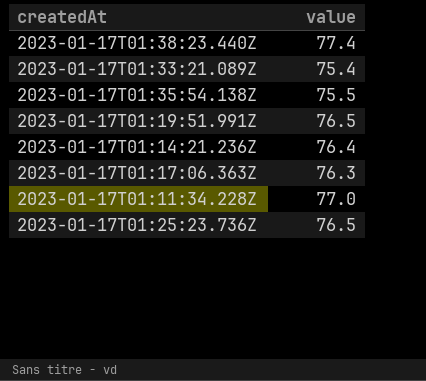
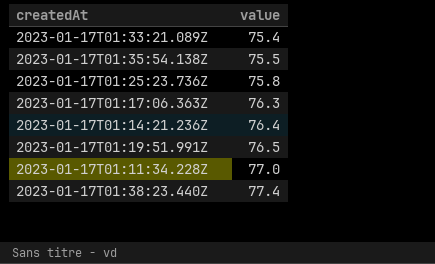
row order: none -> value ascending
2023-01-17T01:25:23.736Z | value: 76.5 -> 75.8

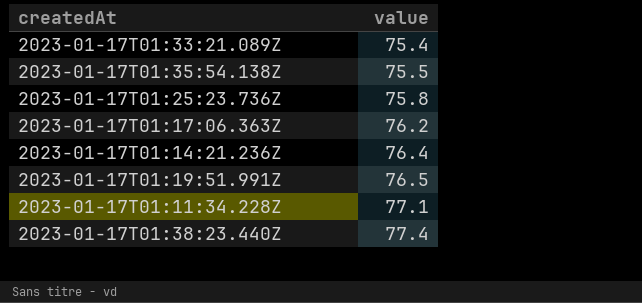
2023-01-17T01:17:06.363Z | value: 76.3 -> 76.2
2023-01-17T01:11:34.228Z | value: 77.0 -> 77.1

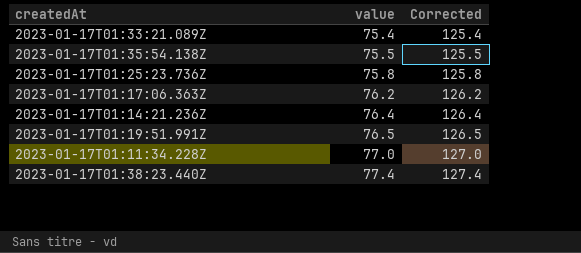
column Corrected | formula: none -> [value] + 50
2023-01-17T01:11:34.228Z | value: 77.1 -> 77.0

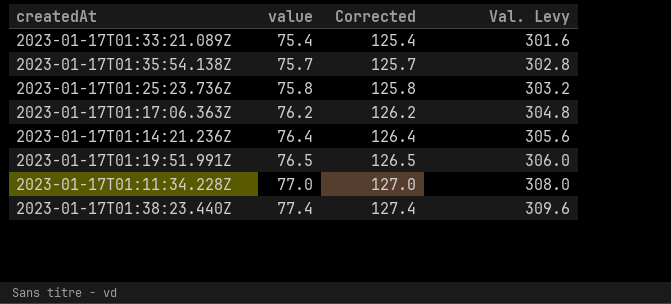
column Val. Levy | formula: none -> [value] * 4
2023-01-17T01:35:54.138Z | value: 75.5 -> 75.7
2023-01-17T01:35:54.138Z | Corrected: 125.5 -> 125.7

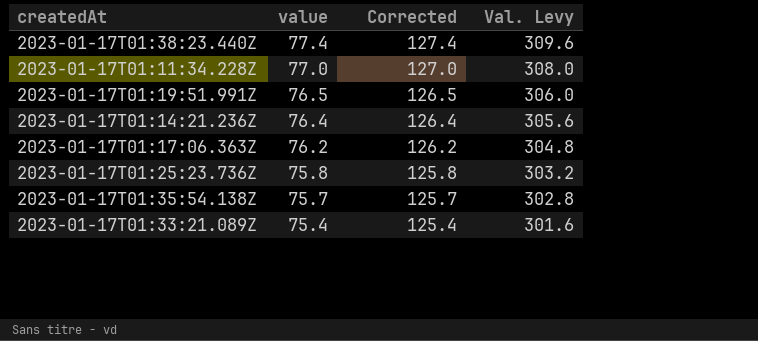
row order: value ascending -> value descending

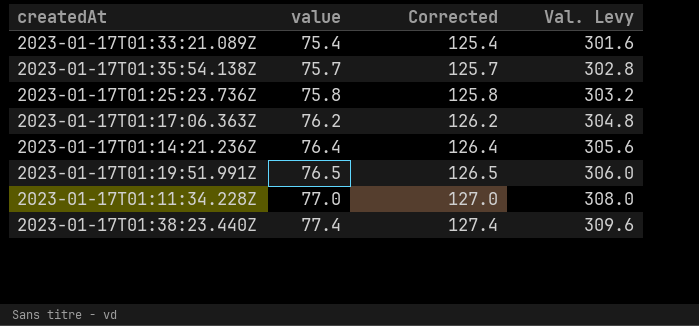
row order: value descending -> value ascending

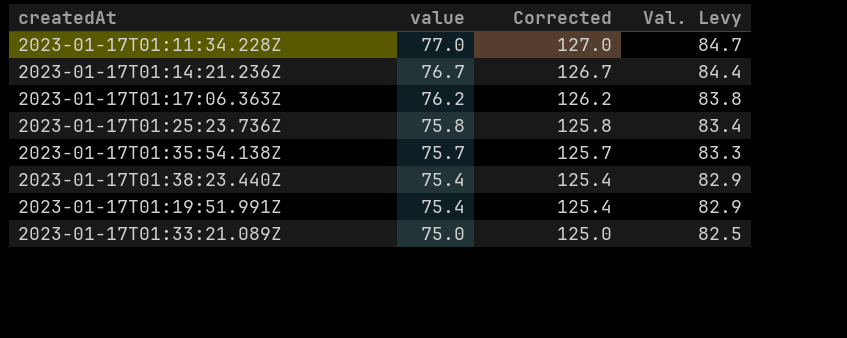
row order: value ascending -> value descending
column Val. Levy | formula: [value] * 4 -> [value] * 1.1
2023-01-17T01:14:21.236Z | value: 76.4 -> 76.7
2023-01-17T01:14:21.236Z | Corrected: 126.4 -> 126.7
2023-01-17T01:38:23.440Z | value: 77.4 -> 75.4
2023-01-17T01:38:23.440Z | Corrected: 127.4 -> 125.4
2023-01-17T01:19:51.991Z | value: 76.5 -> 75.4
2023-01-17T01:19:51.991Z | Corrected: 126.5 -> 125.4
2023-01-17T01:33:21.089Z | value: 75.4 -> 75.0
2023-01-17T01:33:21.089Z | Corrected: 125.4 -> 125.0

